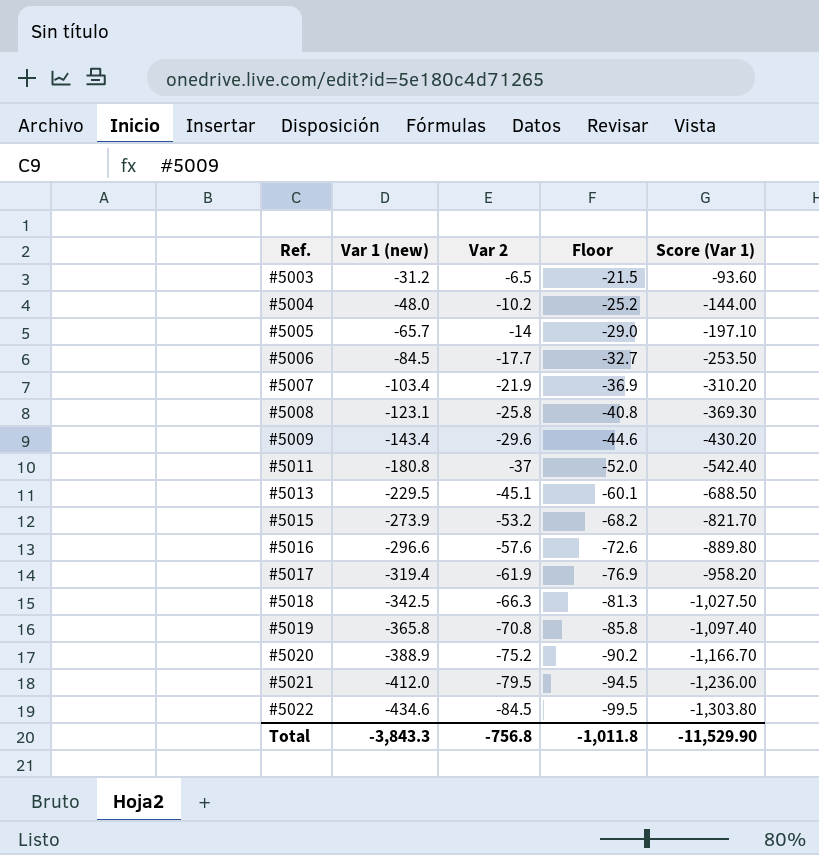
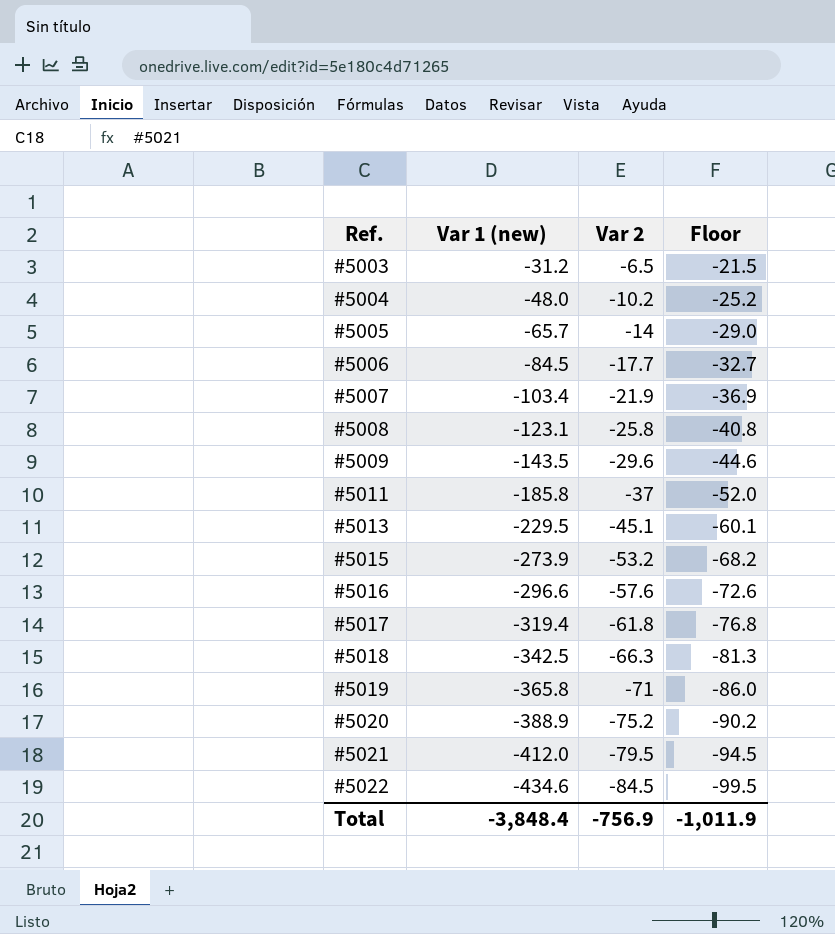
column Score (Var 1) | formula: [Var 1 (new)] * 3 -> none
#5009 | Var 1 (new): -143.4 -> -143.5
#5011 | Var 1 (new): -180.8 -> -185.8
#5017 | Var 2: -61.9 -> -61.8
#5017 | Floor: -76.9 -> -76.8
#5019 | Var 2: -70.8 -> -71
#5019 | Floor: -85.8 -> -86.0
Total | Var 1 (new): -3,843.3 -> -3,848.4
Total | Var 2: -756.8 -> -756.9
Total | Floor: -1,011.8 -> -1,011.9

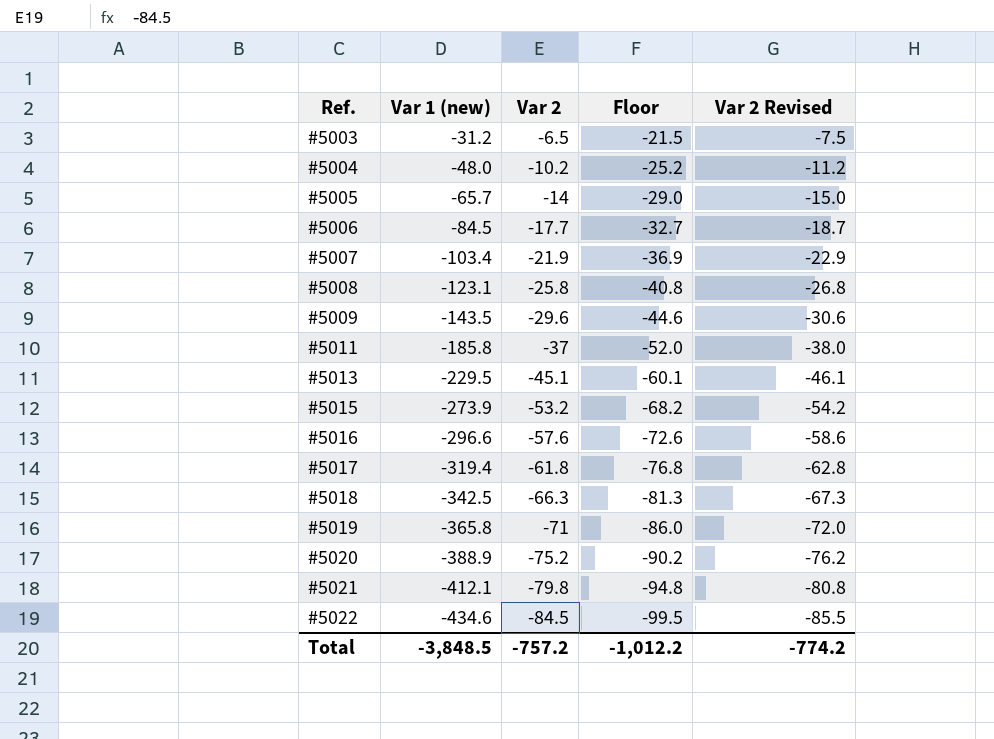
column Var 2 Revised | formula: none -> [Var 2] - 1
#5021 | Var 1 (new): -412.0 -> -412.1
#5021 | Var 2: -79.5 -> -79.8
#5021 | Floor: -94.5 -> -94.8
Total | Var 1 (new): -3,848.4 -> -3,848.5
Total | Var 2: -756.9 -> -757.2
Total | Floor: -1,011.9 -> -1,012.2

